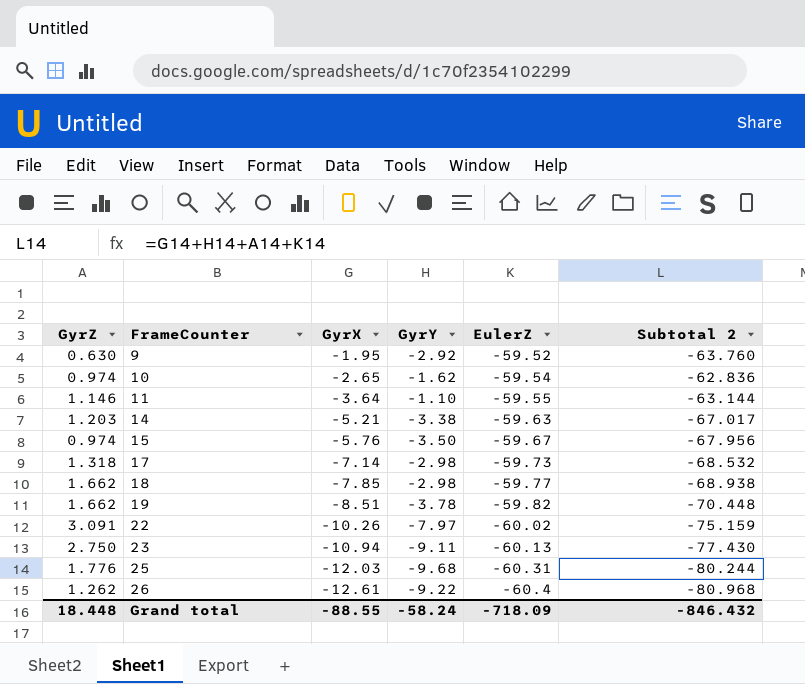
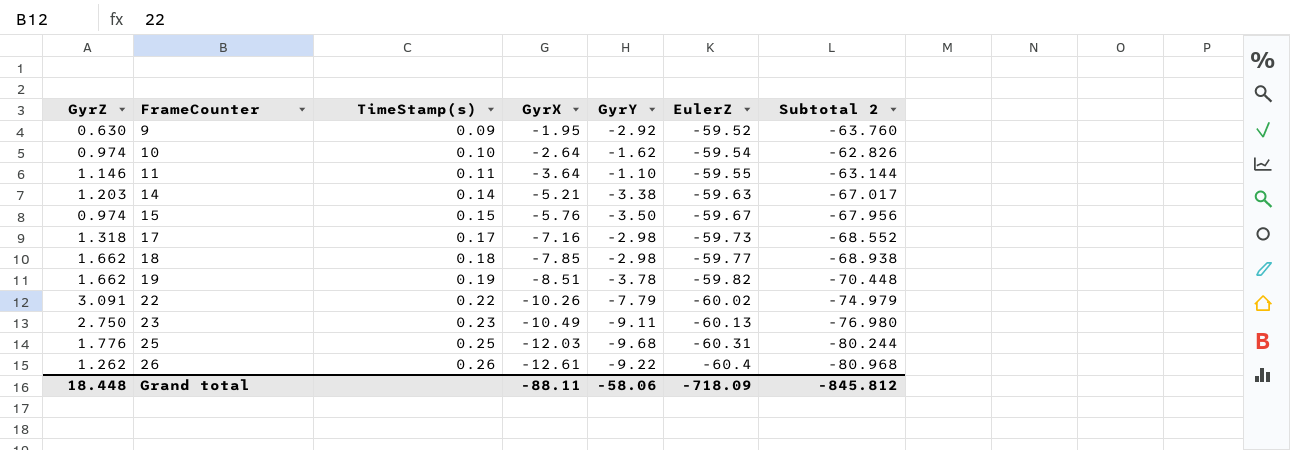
column TimeStamp(s) | position: none -> 3
10 | GyrX: -2.65 -> -2.64
10 | Subtotal 2: -62.836 -> -62.826
17 | GyrX: -7.14 -> -7.16
17 | Subtotal 2: -68.532 -> -68.552
22 | GyrY: -7.97 -> -7.79
22 | Subtotal 2: -75.159 -> -74.979
23 | GyrX: -10.94 -> -10.49
23 | Subtotal 2: -77.430 -> -76.980
Grand total | GyrX: -88.55 -> -88.11
Grand total | GyrY: -58.24 -> -58.06
Grand total | Subtotal 2: -846.432 -> -845.812

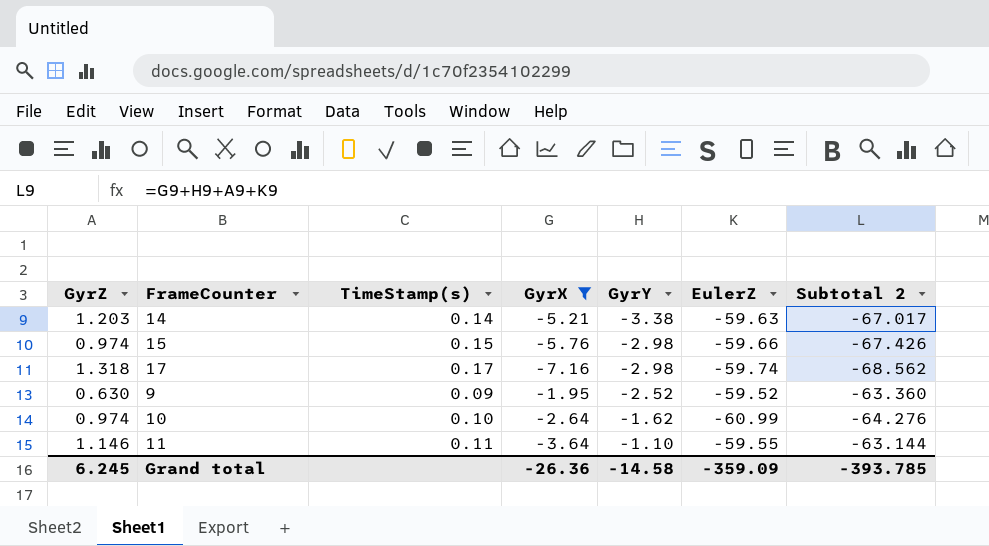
filter: none -> GyrX >= -7.16
row order: FrameCounter ascending -> GyrY ascending
15 | GyrY: -3.50 -> -2.98
15 | EulerZ: -59.67 -> -59.66
15 | Subtotal 2: -67.956 -> -67.426
17 | EulerZ: -59.73 -> -59.74
17 | Subtotal 2: -68.552 -> -68.562
9 | GyrY: -2.92 -> -2.52
9 | Subtotal 2: -63.760 -> -63.360
10 | EulerZ: -59.54 -> -60.99
10 | Subtotal 2: -62.826 -> -64.276
Grand total | GyrZ: 18.448 -> 6.245
Grand total | GyrX: -88.11 -> -26.36
Grand total | GyrY: -58.06 -> -14.58
Grand total | EulerZ: -718.09 -> -359.09
Grand total | Subtotal 2: -845.812 -> -393.785

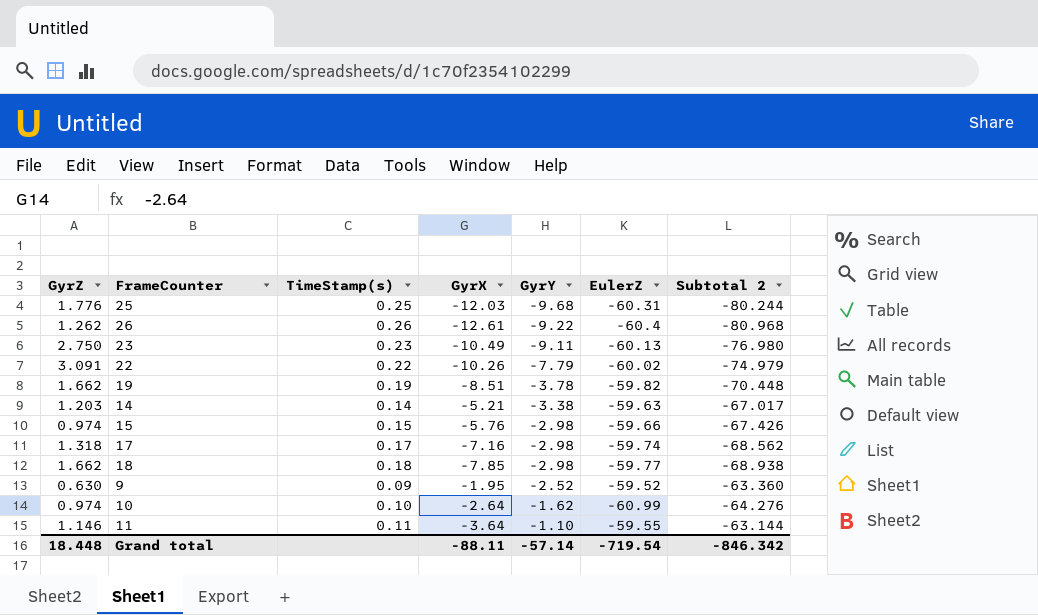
filter: GyrX >= -7.16 -> none
Grand total | GyrZ: 6.245 -> 18.448
Grand total | GyrX: -26.36 -> -88.11
Grand total | GyrY: -14.58 -> -57.14
Grand total | EulerZ: -359.09 -> -719.54
Grand total | Subtotal 2: -393.785 -> -846.342

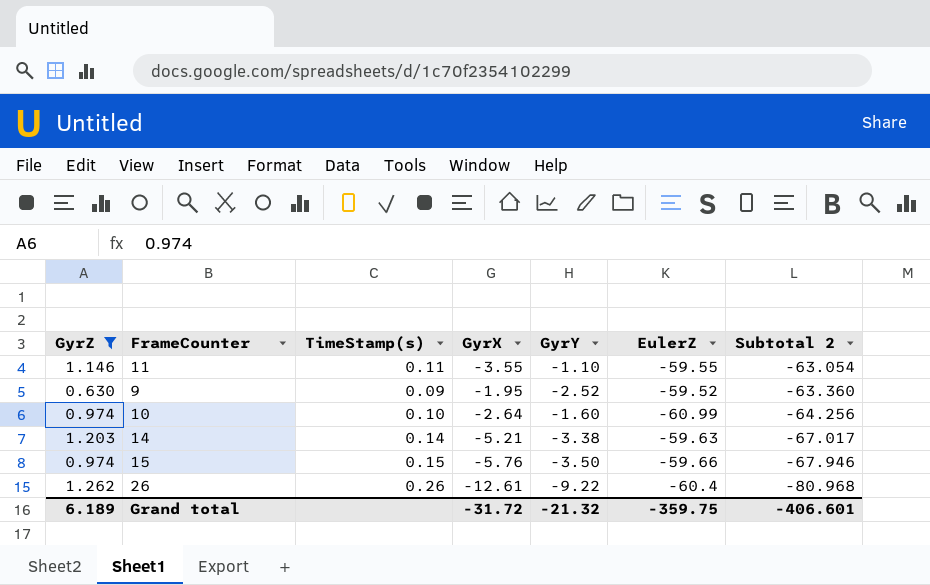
filter: none -> GyrZ <= 1.262
row order: GyrY ascending -> Subtotal 2 descending
11 | GyrX: -3.64 -> -3.55
11 | Subtotal 2: -63.144 -> -63.054
10 | GyrY: -1.62 -> -1.60
10 | Subtotal 2: -64.276 -> -64.256
15 | GyrY: -2.98 -> -3.50
15 | Subtotal 2: -67.426 -> -67.946
Grand total | GyrZ: 18.448 -> 6.189
Grand total | GyrX: -88.11 -> -31.72
Grand total | GyrY: -57.14 -> -21.32
Grand total | EulerZ: -719.54 -> -359.75
Grand total | Subtotal 2: -846.342 -> -406.601

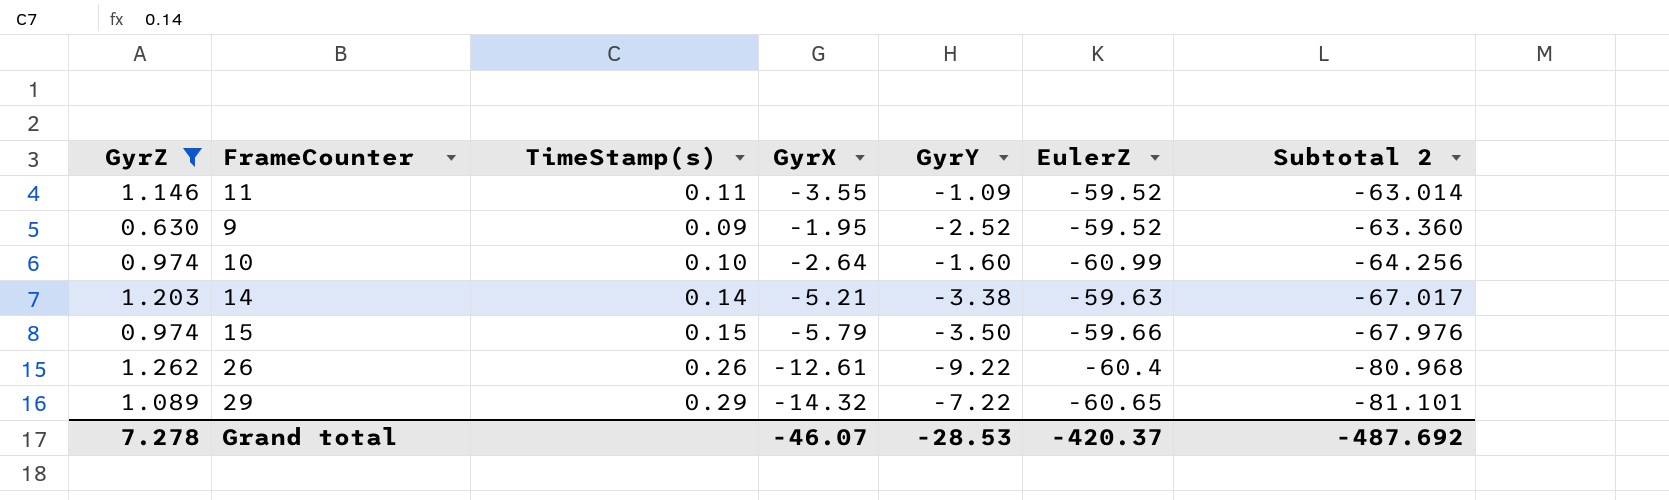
11 | GyrY: -1.10 -> -1.09
11 | EulerZ: -59.55 -> -59.52
11 | Subtotal 2: -63.054 -> -63.014
15 | GyrX: -5.76 -> -5.79
15 | Subtotal 2: -67.946 -> -67.976
row 29: none -> 1.089 | 0.29 | -14.32 | -7.22 | -60.65 | -81.101
Grand total | GyrZ: 6.189 -> 7.278
Grand total | GyrX: -31.72 -> -46.07
Grand total | GyrY: -21.32 -> -28.53
Grand total | EulerZ: -359.75 -> -420.37
Grand total | Subtotal 2: -406.601 -> -487.692

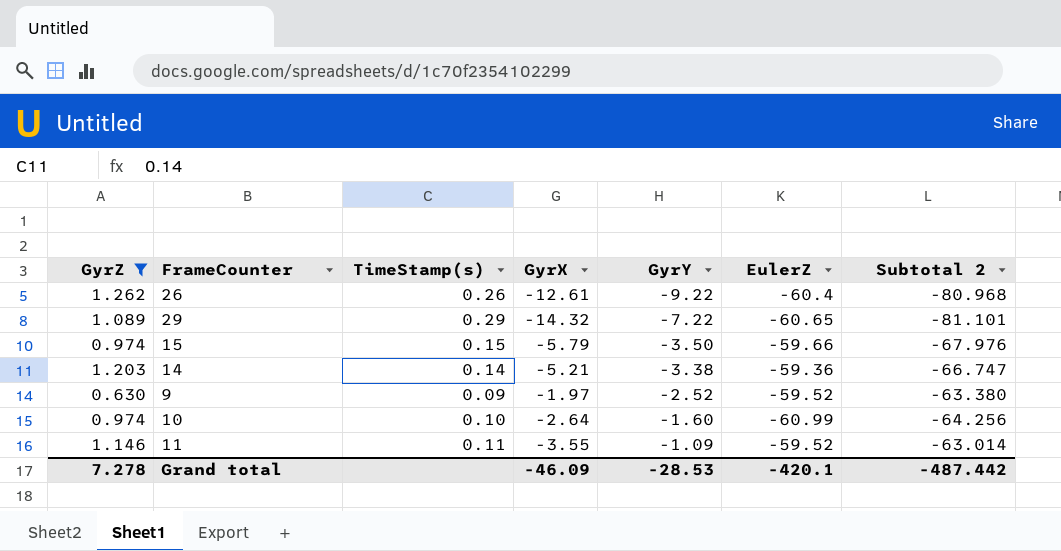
row order: Subtotal 2 descending -> GyrY ascending
14 | EulerZ: -59.63 -> -59.36
14 | Subtotal 2: -67.017 -> -66.747
9 | GyrX: -1.95 -> -1.97
9 | Subtotal 2: -63.360 -> -63.380
Grand total | GyrX: -46.07 -> -46.09
Grand total | EulerZ: -420.37 -> -420.1
Grand total | Subtotal 2: -487.692 -> -487.442

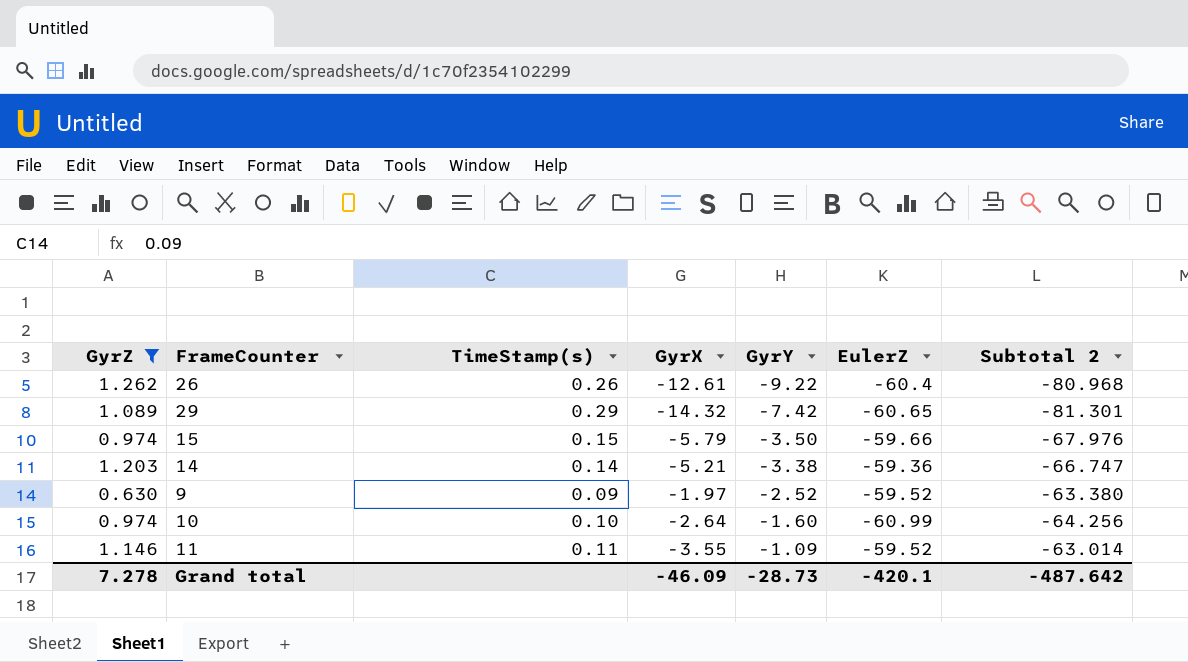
29 | GyrY: -7.22 -> -7.42
29 | Subtotal 2: -81.101 -> -81.301
Grand total | GyrY: -28.53 -> -28.73
Grand total | Subtotal 2: -487.442 -> -487.642

